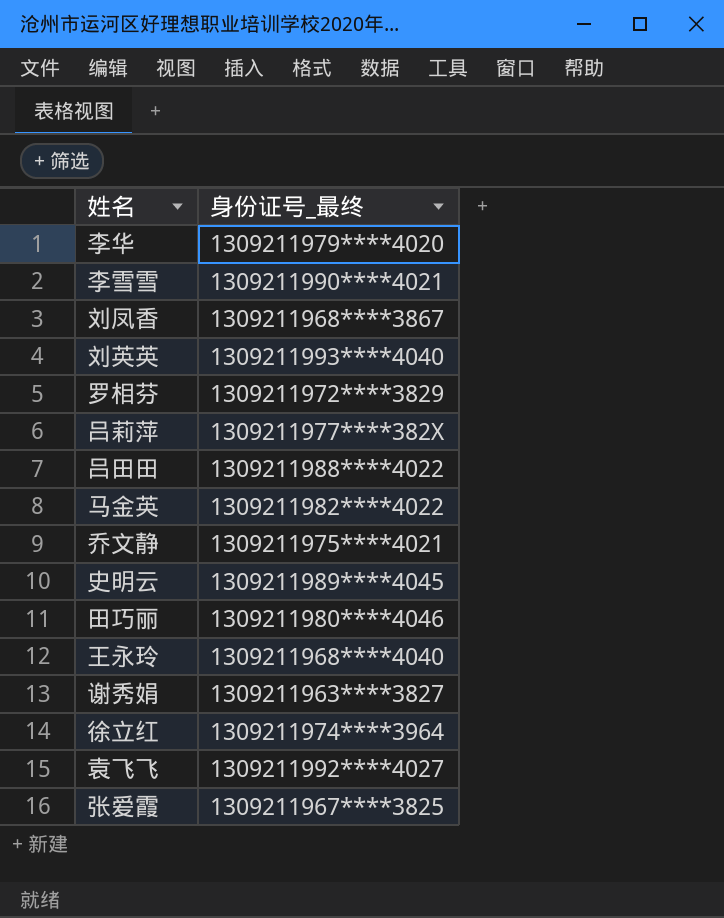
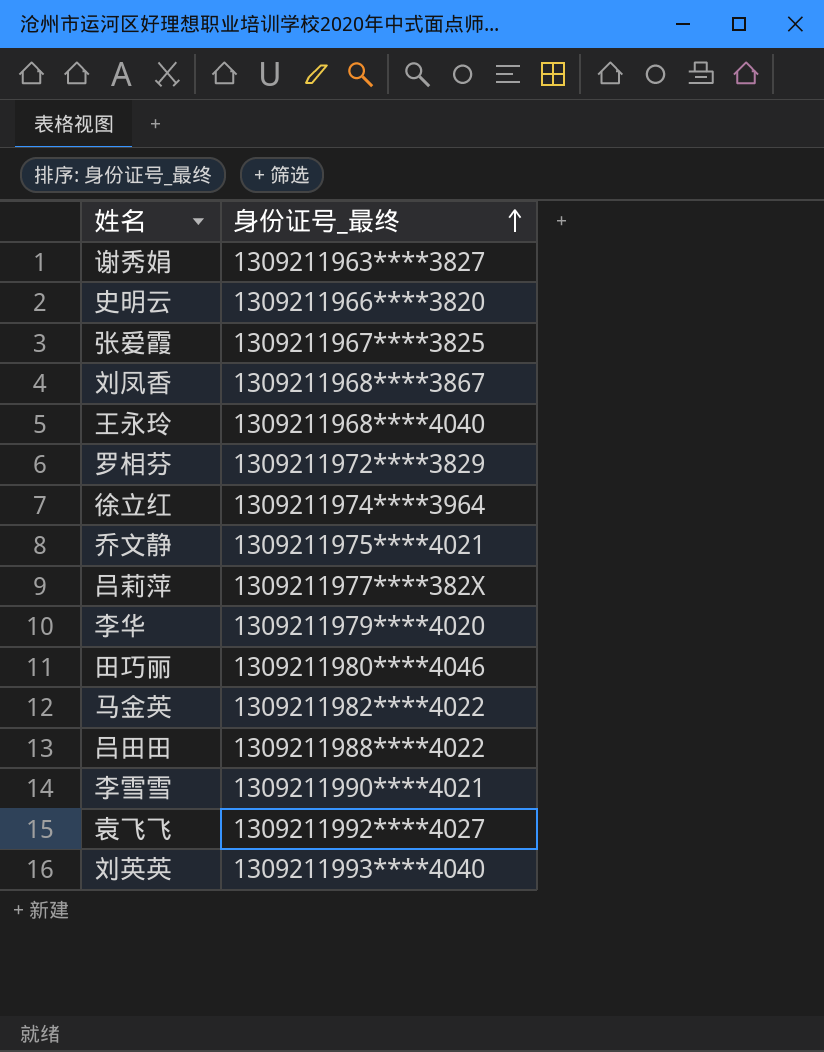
row order: none -> 身份证号_最终 ascending
史明云 | 身份证号_最终: 1309211989****4045 -> 1309211966****3820

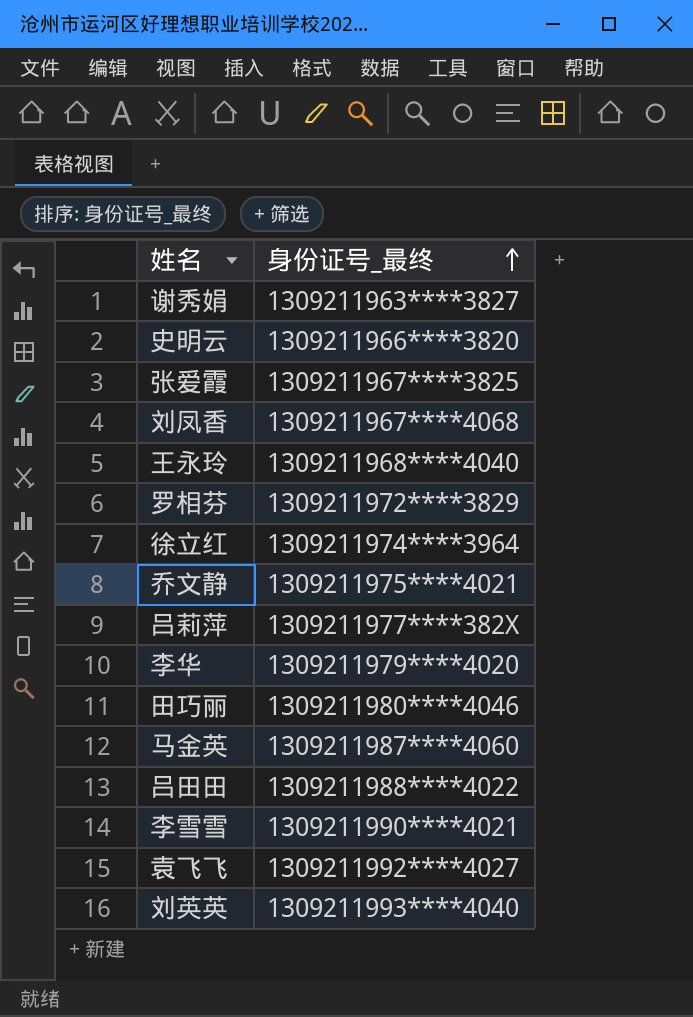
刘凤香 | 身份证号_最终: 1309211968****3867 -> 1309211967****4068
马金英 | 身份证号_最终: 1309211982****4022 -> 1309211987****4060

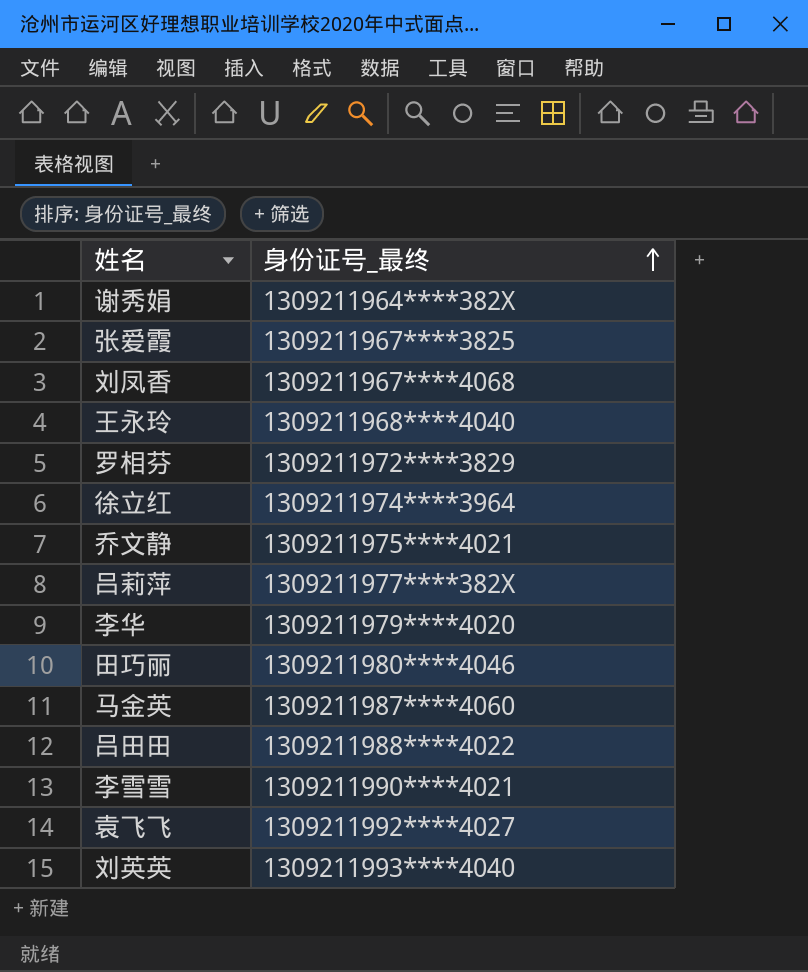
row 史明云: 1309211966****3820 -> none
谢秀娟 | 身份证号_最终: 1309211963****3827 -> 1309211964****382X

